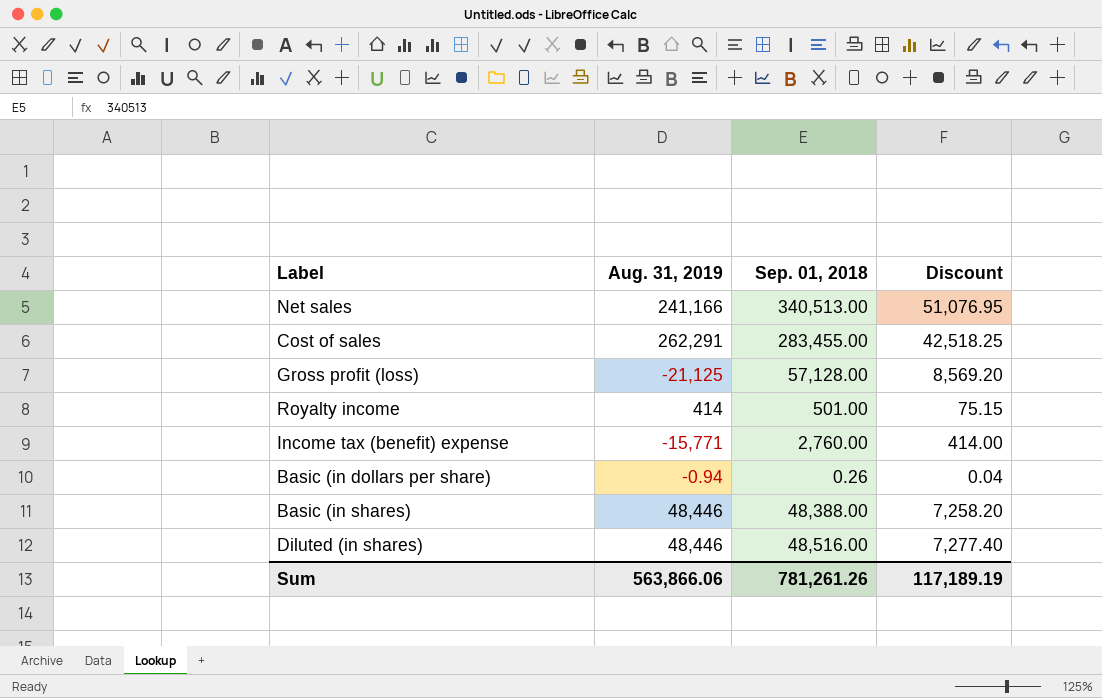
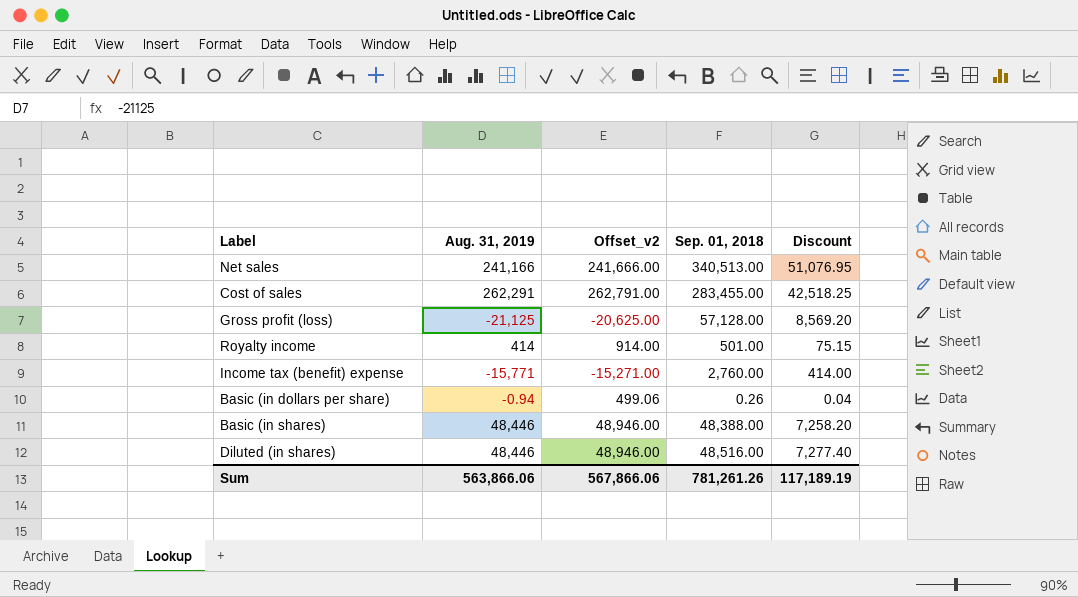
column Offset_v2 | formula: none -> [Aug. 31, 2019] + 500

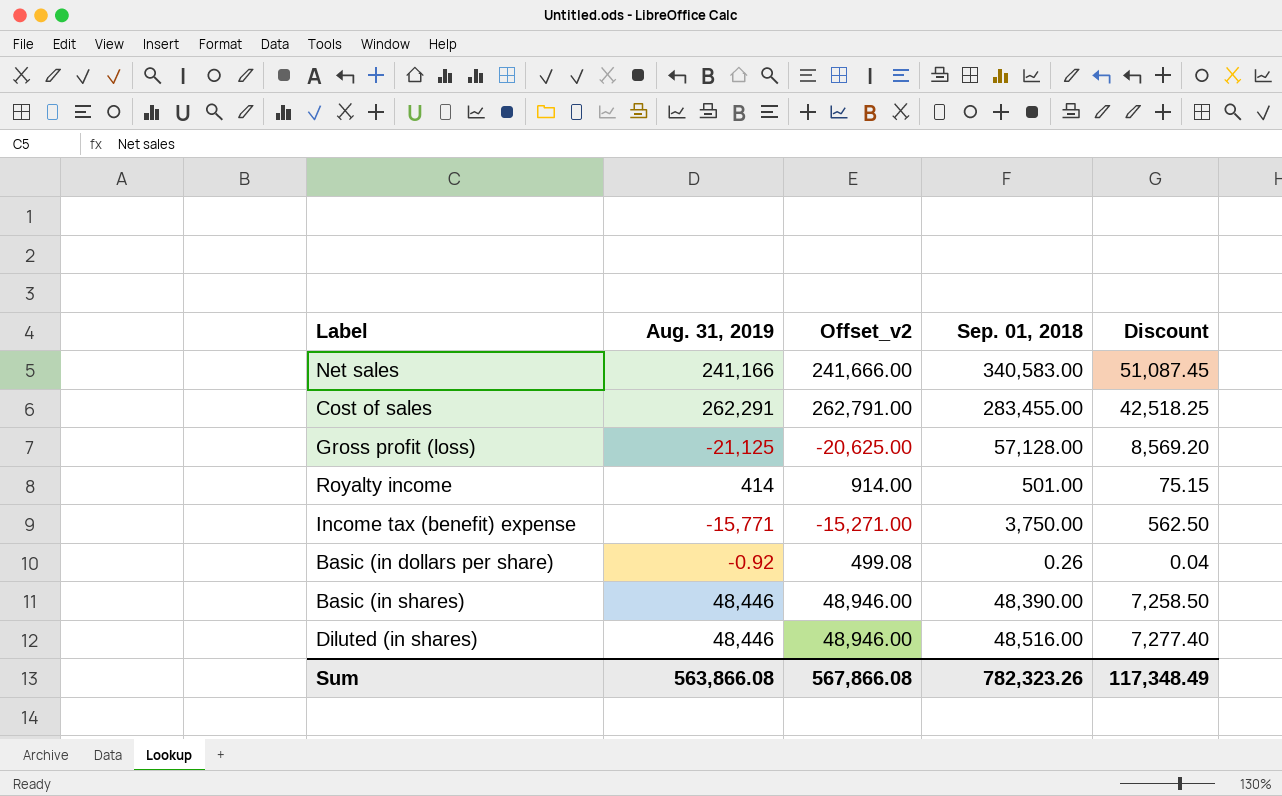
Net sales | Sep. 01, 2018: 340,513.00 -> 340,583.00
Net sales | Discount: 51,076.95 -> 51,087.45
Income tax (benefit) expense | Sep. 01, 2018: 2,760.00 -> 3,750.00
Income tax (benefit) expense | Discount: 414.00 -> 562.50
Basic (in dollars per share) | Aug. 31, 2019: -0.94 -> -0.92
Basic (in dollars per share) | Offset_v2: 499.06 -> 499.08
Basic (in shares) | Sep. 01, 2018: 48,388.00 -> 48,390.00
Basic (in shares) | Discount: 7,258.20 -> 7,258.50
Sum | Aug. 31, 2019: 563,866.06 -> 563,866.08
Sum | Offset_v2: 567,866.06 -> 567,866.08
Sum | Sep. 01, 2018: 781,261.26 -> 782,323.26
Sum | Discount: 117,189.19 -> 117,348.49

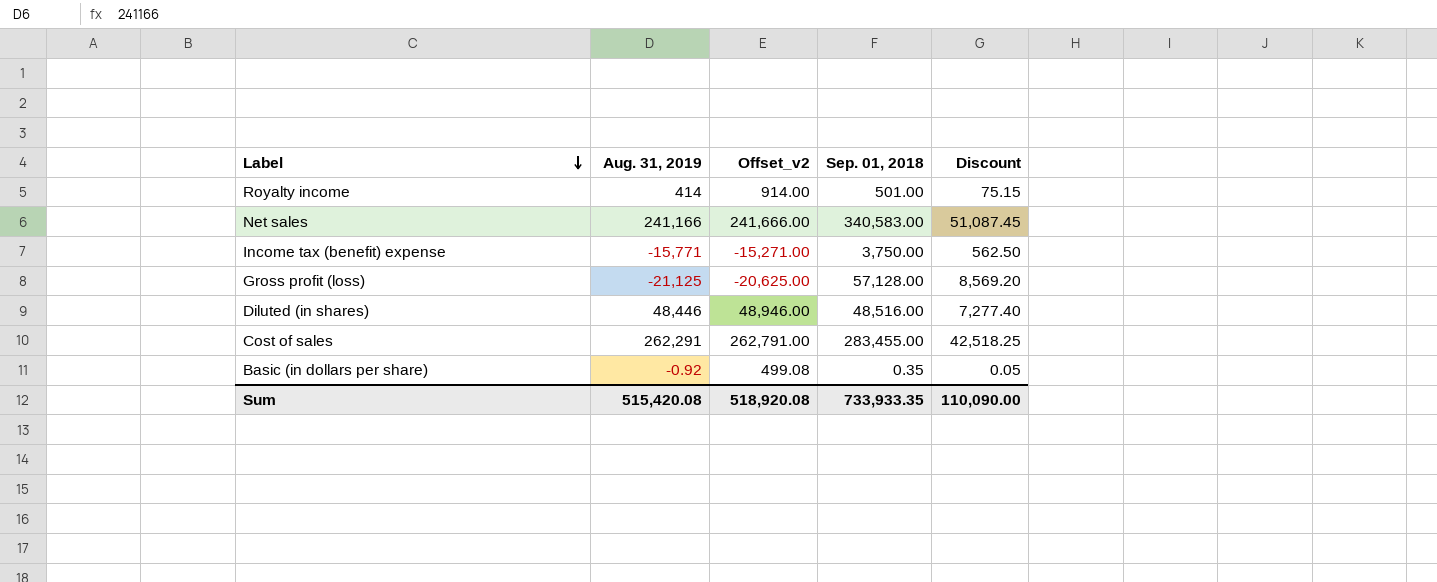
row order: none -> Label descending
row Basic (in shares): 48,446 | 48,946.00 | 48,390.00 | 7,258.50 -> none
Basic (in dollars per share) | Sep. 01, 2018: 0.26 -> 0.35
Basic (in dollars per share) | Discount: 0.04 -> 0.05
Sum | Aug. 31, 2019: 563,866.08 -> 515,420.08
Sum | Offset_v2: 567,866.08 -> 518,920.08
Sum | Sep. 01, 2018: 782,323.26 -> 733,933.35
Sum | Discount: 117,348.49 -> 110,090.00

